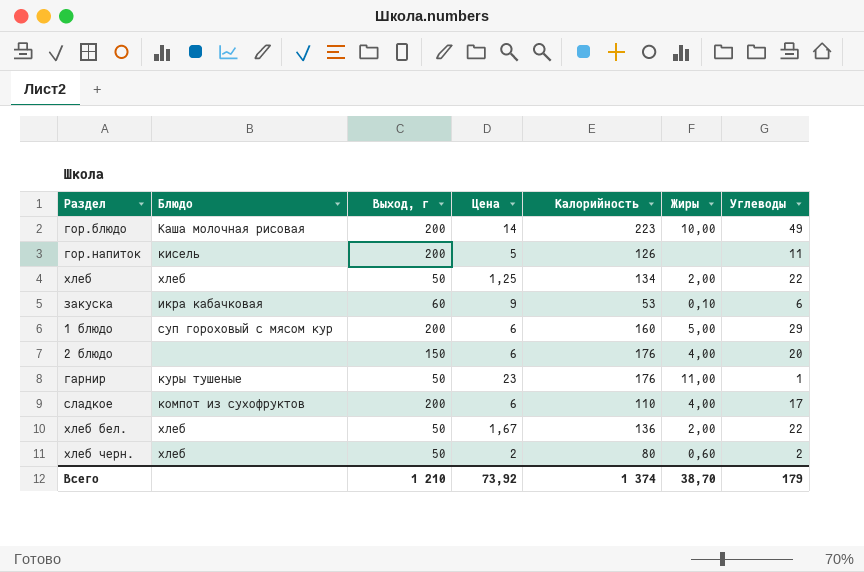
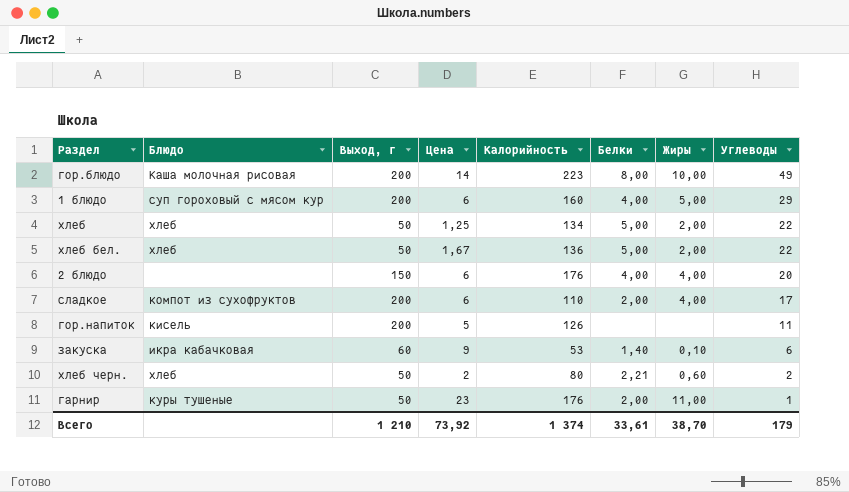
row order: none -> Углеводы descending
column Белки | position: none -> 6

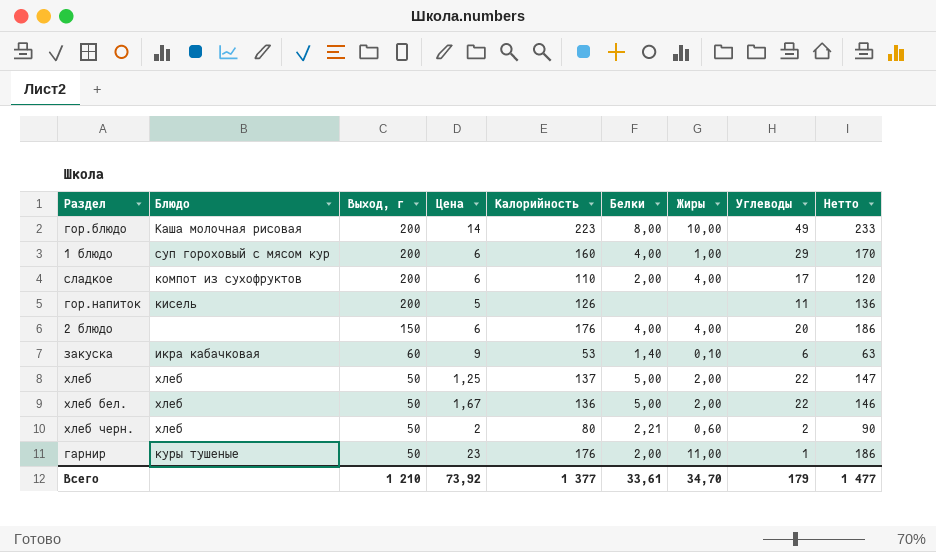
row order: Углеводы descending -> Выход, г descending
column Нетто | formula: none -> [Калорийность] + 10
1 блюдо | Жиры: 5,00 -> 1,00
хлеб | Калорийность: 134 -> 137
Всего | Калорийность: 1 374 -> 1 377
Всего | Жиры: 38,70 -> 34,70

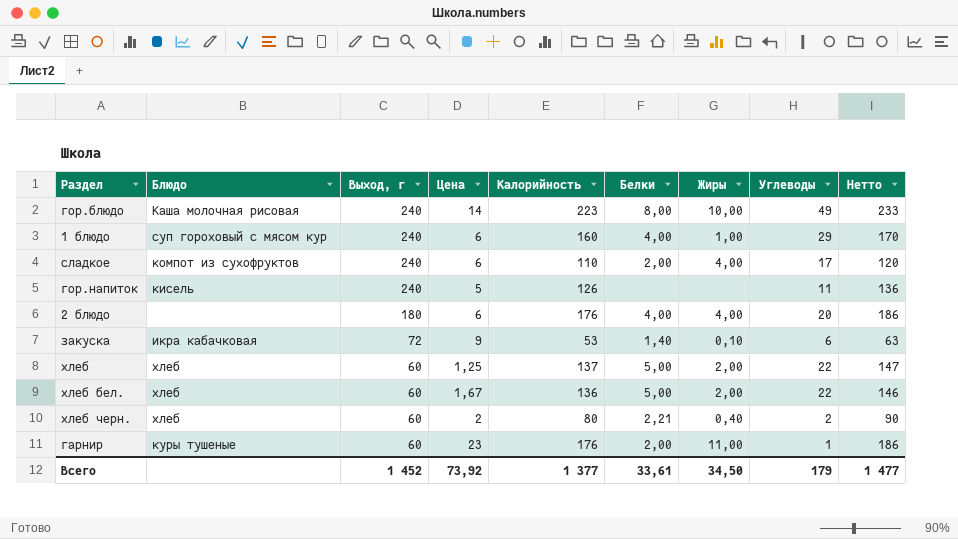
гор.блюдо | Выход, г: 200 -> 240
1 блюдо | Выход, г: 200 -> 240
сладкое | Выход, г: 200 -> 240
гор.напиток | Выход, г: 200 -> 240
2 блюдо | Выход, г: 150 -> 180
закуска | Выход, г: 60 -> 72
хлеб | Выход, г: 50 -> 60
хлеб бел. | Выход, г: 50 -> 60
хлеб черн. | Выход, г: 50 -> 60
хлеб черн. | Жиры: 0,60 -> 0,40
гарнир | Выход, г: 50 -> 60
Всего | Выход, г: 1 210 -> 1 452
Всего | Жиры: 34,70 -> 34,50

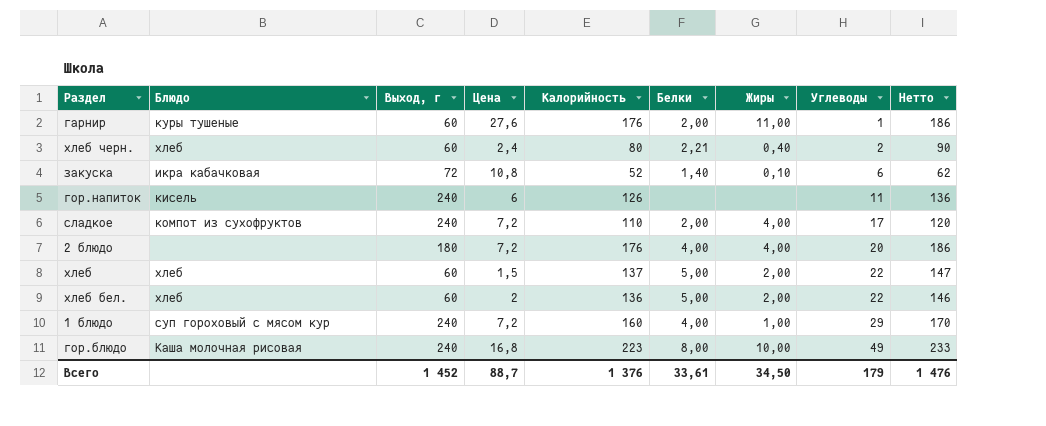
row order: Выход, г descending -> Углеводы ascending
гарнир | Цена: 23 -> 27,6
хлеб черн. | Цена: 2 -> 2,4
закуска | Цена: 9 -> 10,8
закуска | Калорийность: 53 -> 52
закуска | Нетто: 63 -> 62
гор.напиток | Цена: 5 -> 6
сладкое | Цена: 6 -> 7,2
2 блюдо | Цена: 6 -> 7,2
хлеб | Цена: 1,25 -> 1,5
хлеб бел. | Цена: 1,67 -> 2
1 блюдо | Цена: 6 -> 7,2
гор.блюдо | Цена: 14 -> 16,8
Всего | Цена: 73,92 -> 88,7
Всего | Калорийность: 1 377 -> 1 376
Всего | Нетто: 1 477 -> 1 476

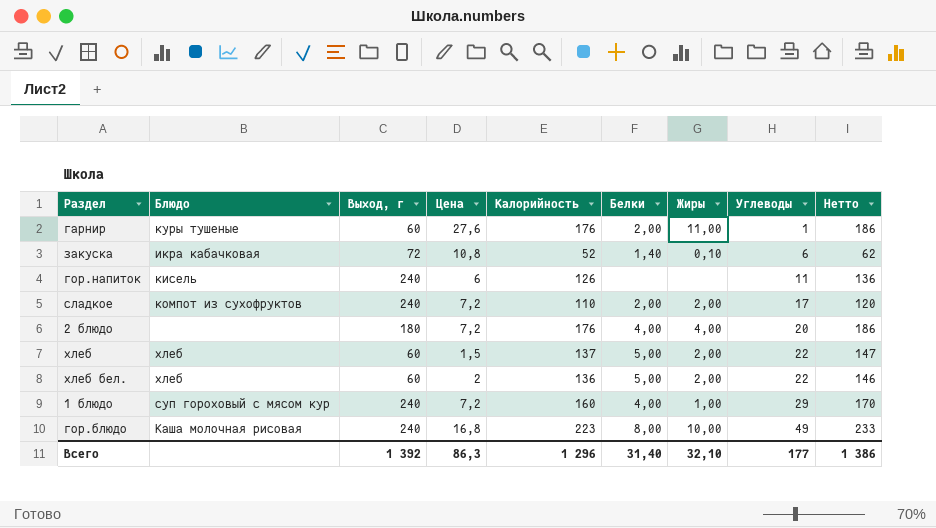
row хлеб черн.: хлеб | 60 | 2,4 | 80 | 2,21 | 0,40 | 2 | 90 -> none
сладкое | Жиры: 4,00 -> 2,00
Всего | Выход, г: 1 452 -> 1 392
Всего | Цена: 88,7 -> 86,3
Всего | Калорийность: 1 376 -> 1 296
Всего | Белки: 33,61 -> 31,40
Всего | Жиры: 34,50 -> 32,10
Всего | Углеводы: 179 -> 177
Всего | Нетто: 1 476 -> 1 386

